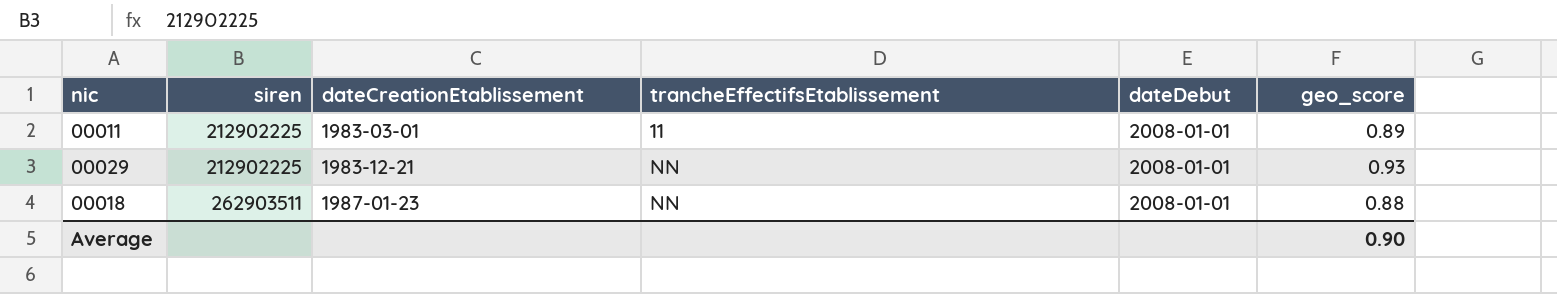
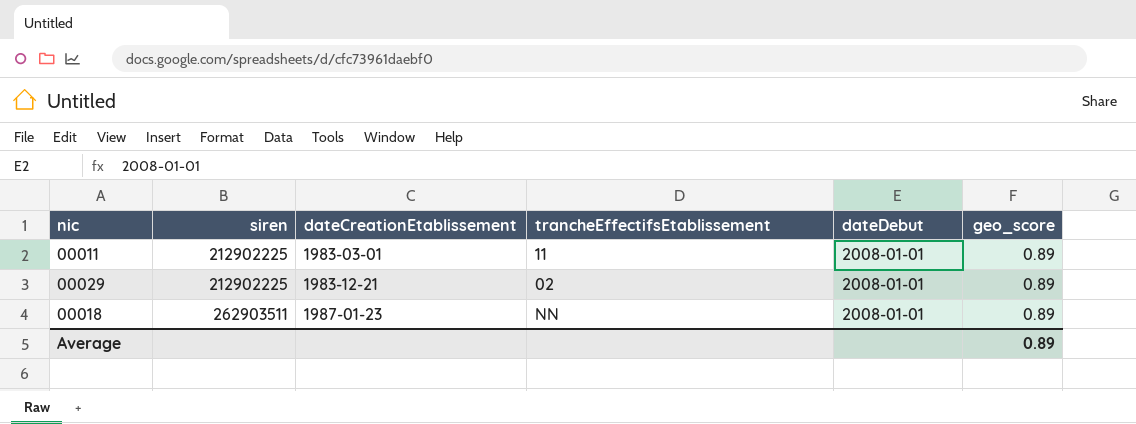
00029 | trancheEffectifsEtablissement: NN -> 02
00029 | geo_score: 0.93 -> 0.89
00018 | geo_score: 0.88 -> 0.89
Average | geo_score: 0.90 -> 0.89

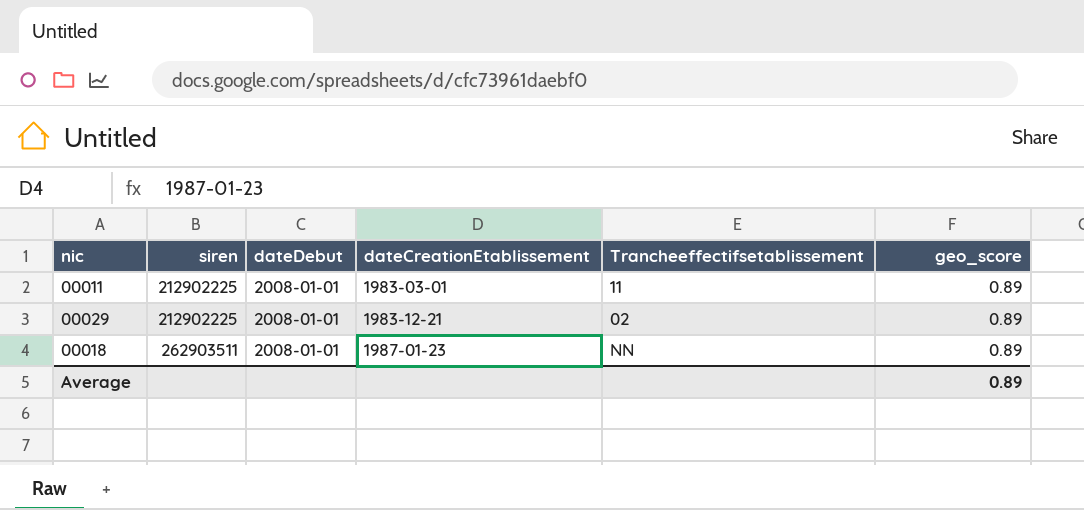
column dateDebut | position: 5 -> 3
column name: trancheEffectifsEtablissement -> Trancheeffectifsetablissement

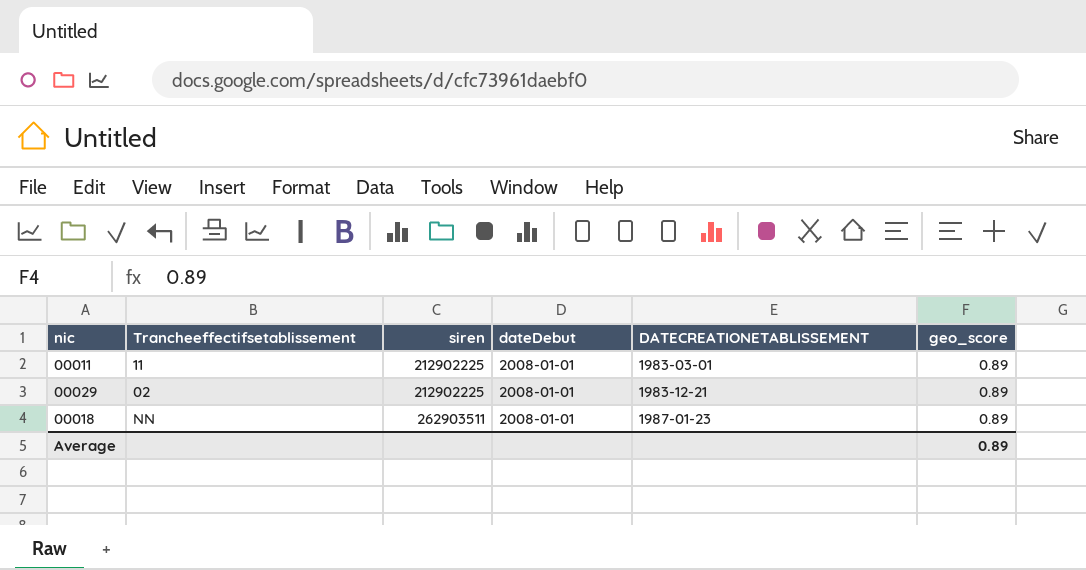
column Trancheeffectifsetablissement | position: 5 -> 2
column name: dateCreationEtablissement -> DATECREATIONETABLISSEMENT

